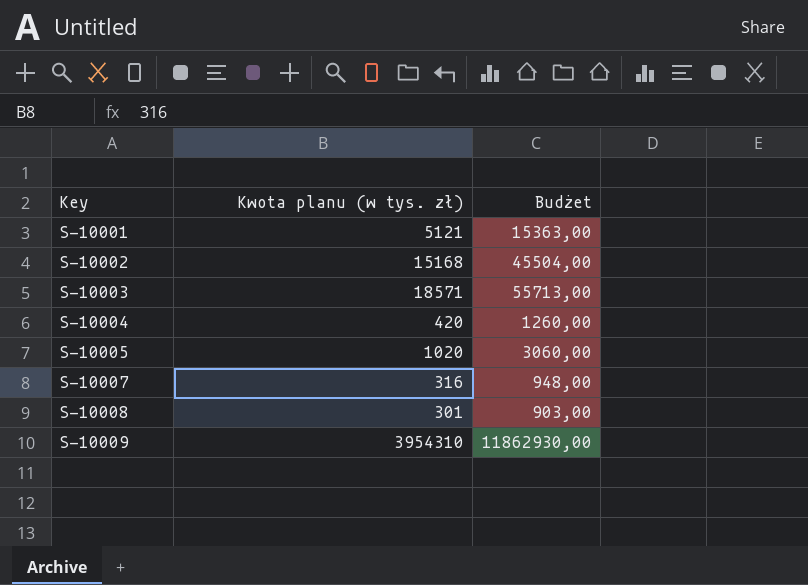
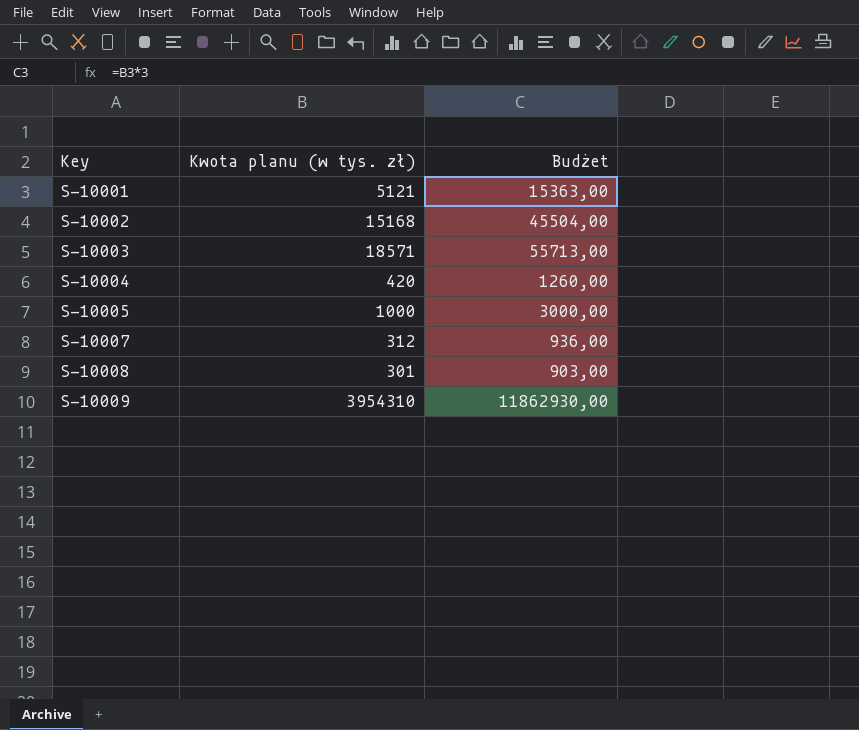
S-10005 | Kwota planu (w tys. zł): 1020 -> 1000
S-10005 | Budżet: 3060,00 -> 3000,00
S-10007 | Kwota planu (w tys. zł): 316 -> 312
S-10007 | Budżet: 948,00 -> 936,00

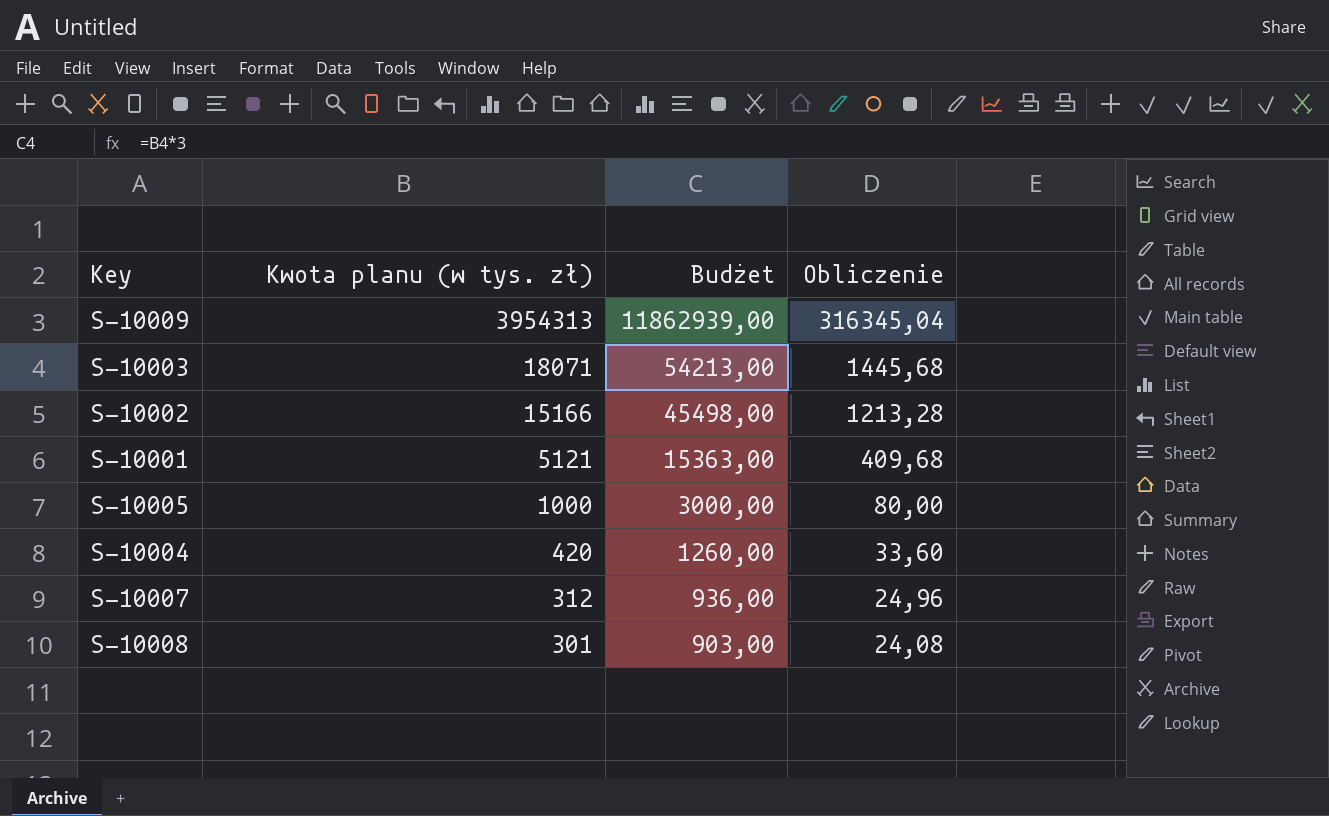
row order: Key ascending -> Kwota planu (w tys. zł) descending
column Obliczenie | formula: none -> [Kwota planu (w tys. zł)] * 0,08
S-10009 | Kwota planu (w tys. zł): 3954310 -> 3954313
S-10009 | Budżet: 11862930,00 -> 11862939,00
S-10003 | Kwota planu (w tys. zł): 18571 -> 18071
S-10003 | Budżet: 55713,00 -> 54213,00
S-10002 | Kwota planu (w tys. zł): 15168 -> 15166
S-10002 | Budżet: 45504,00 -> 45498,00

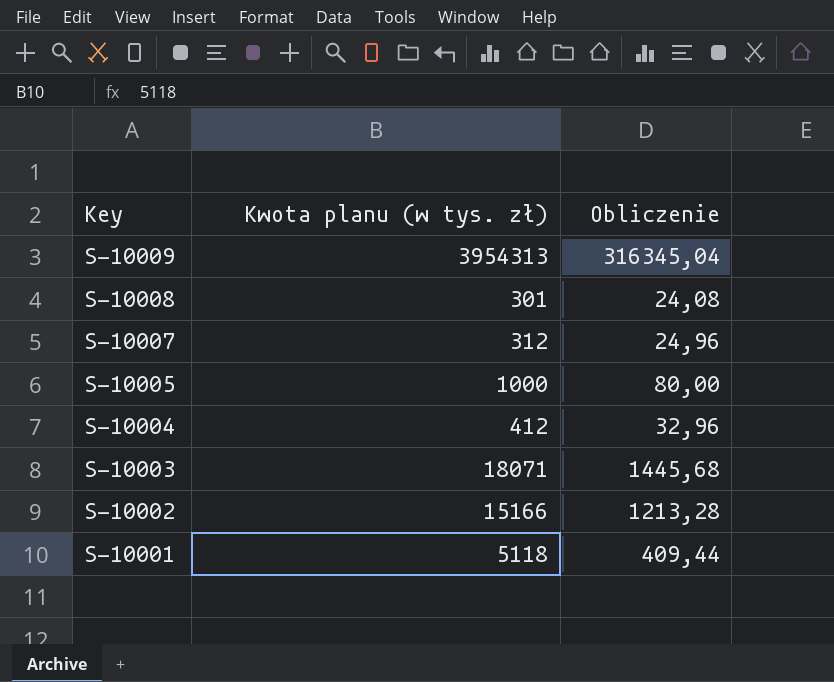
row order: Kwota planu (w tys. zł) descending -> Key descending
column Budżet | formula: [Kwota planu (w tys. zł)] * 3 -> none
S-10004 | Kwota planu (w tys. zł): 420 -> 412
S-10004 | Obliczenie: 33,60 -> 32,96
S-10001 | Kwota planu (w tys. zł): 5121 -> 5118
S-10001 | Obliczenie: 409,68 -> 409,44

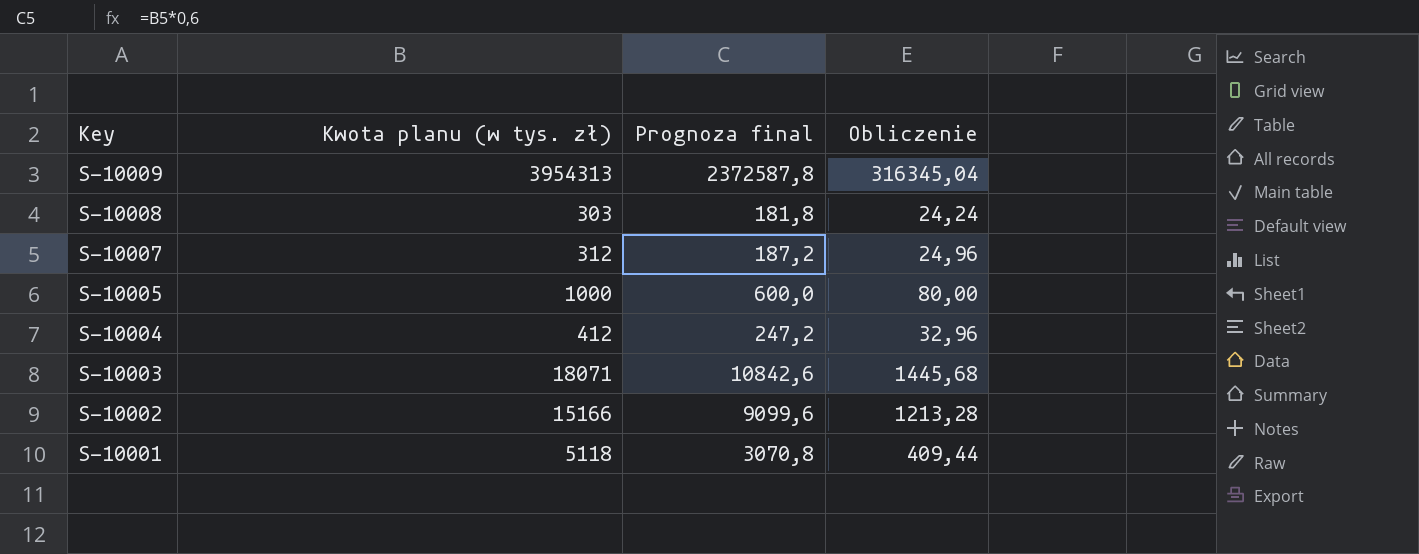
column Prognoza final | formula: none -> [Kwota planu (w tys. zł)] * 0,6
S-10008 | Kwota planu (w tys. zł): 301 -> 303
S-10008 | Obliczenie: 24,08 -> 24,24

